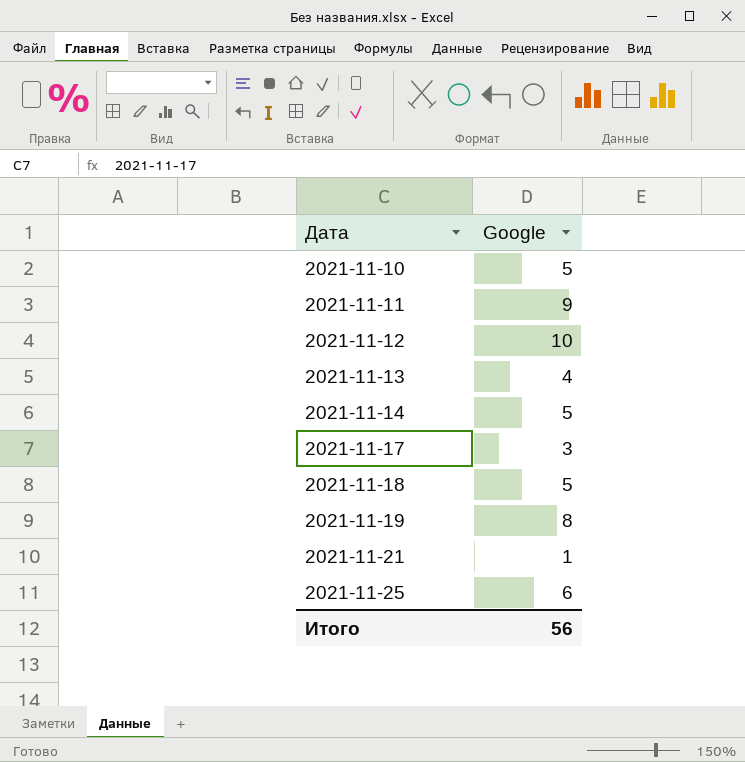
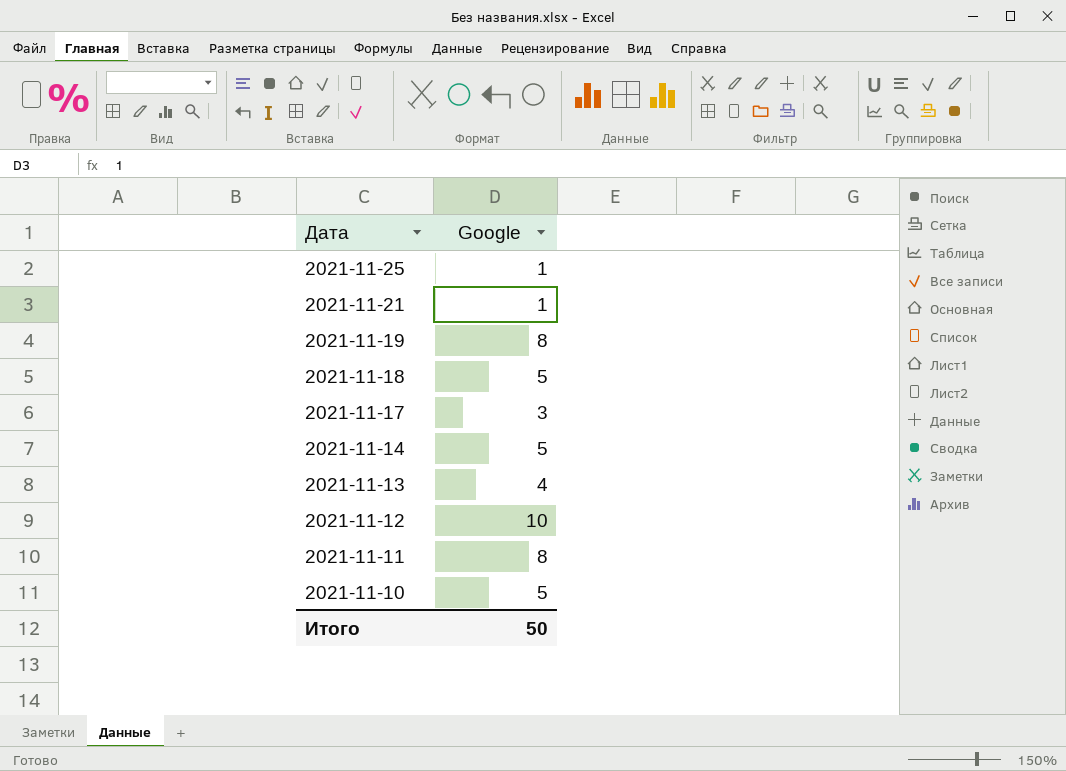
row order: Дата ascending -> Дата descending
2021-11-25 | Google: 6 -> 1
2021-11-11 | Google: 9 -> 8
Итого | Google: 56 -> 50

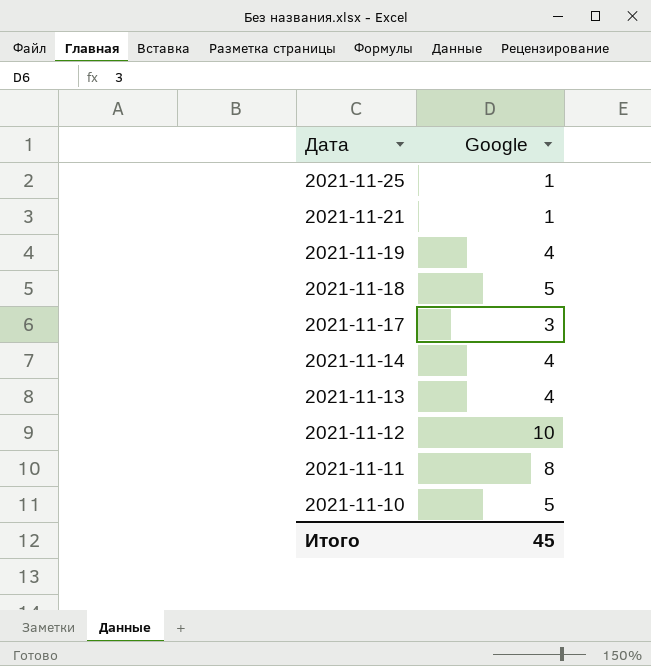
2021-11-19 | Google: 8 -> 4
2021-11-14 | Google: 5 -> 4
Итого | Google: 50 -> 45

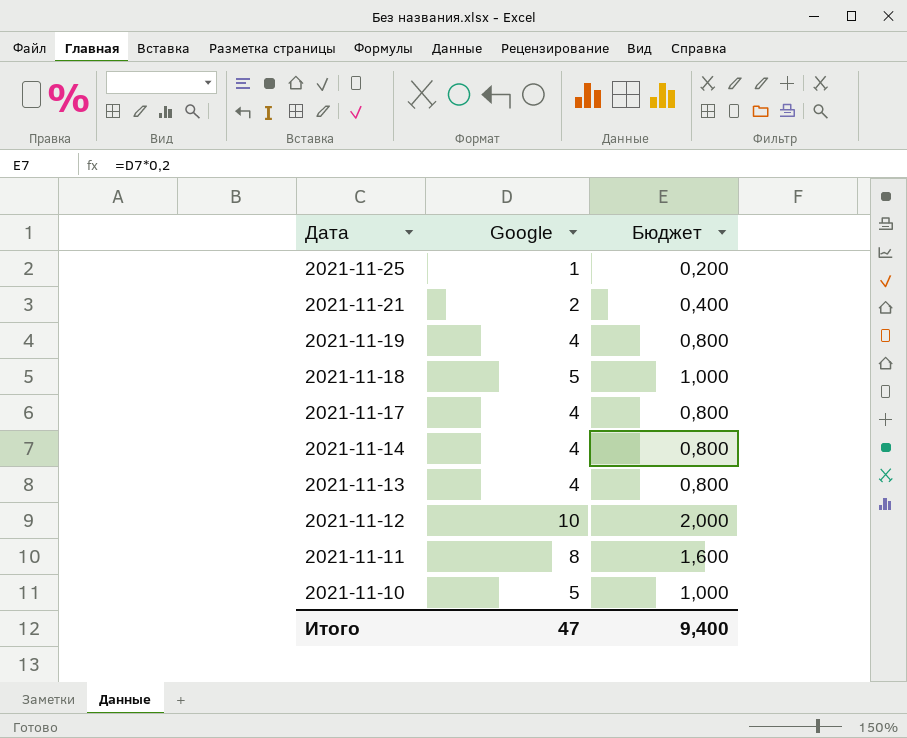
column Бюджет | formula: none -> [Google] * 0,2
2021-11-21 | Google: 1 -> 2
2021-11-17 | Google: 3 -> 4
Итого | Google: 45 -> 47

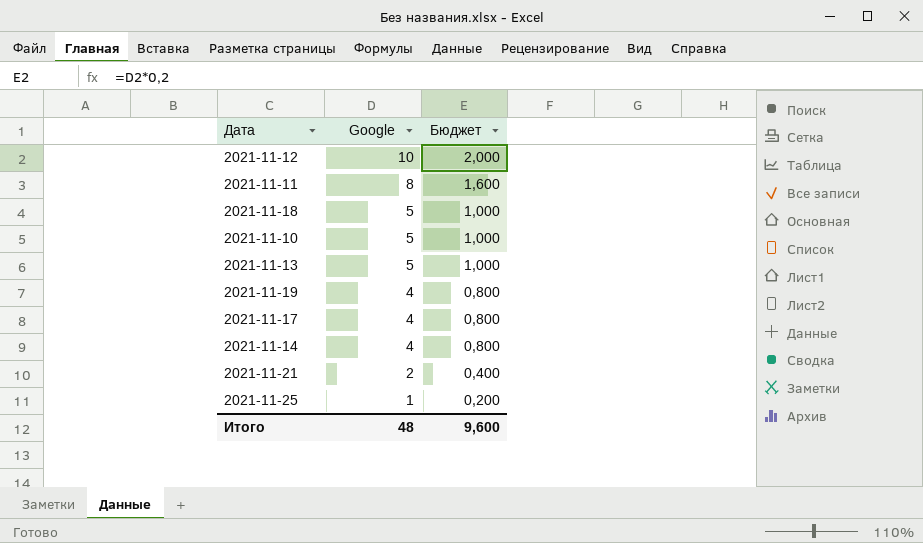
row order: Дата descending -> Google descending
2021-11-13 | Google: 4 -> 5
2021-11-13 | Бюджет: 0,800 -> 1,000
Итого | Google: 47 -> 48
Итого | Бюджет: 9,400 -> 9,600

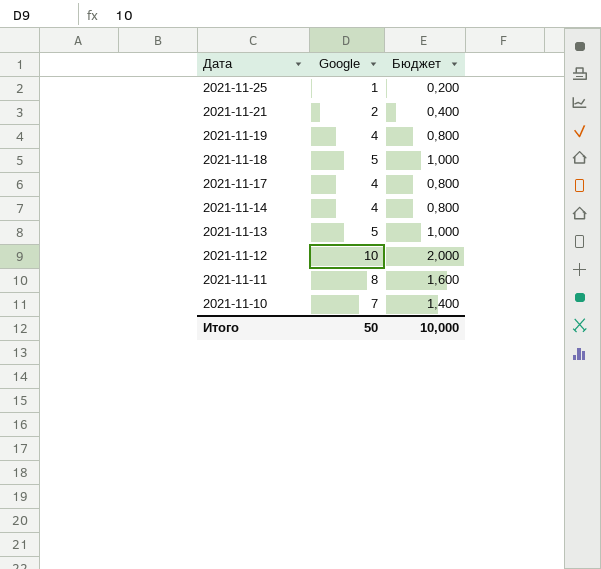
row order: Google descending -> Дата descending
2021-11-10 | Google: 5 -> 7
2021-11-10 | Бюджет: 1,000 -> 1,400
Итого | Google: 48 -> 50
Итого | Бюджет: 9,600 -> 10,000

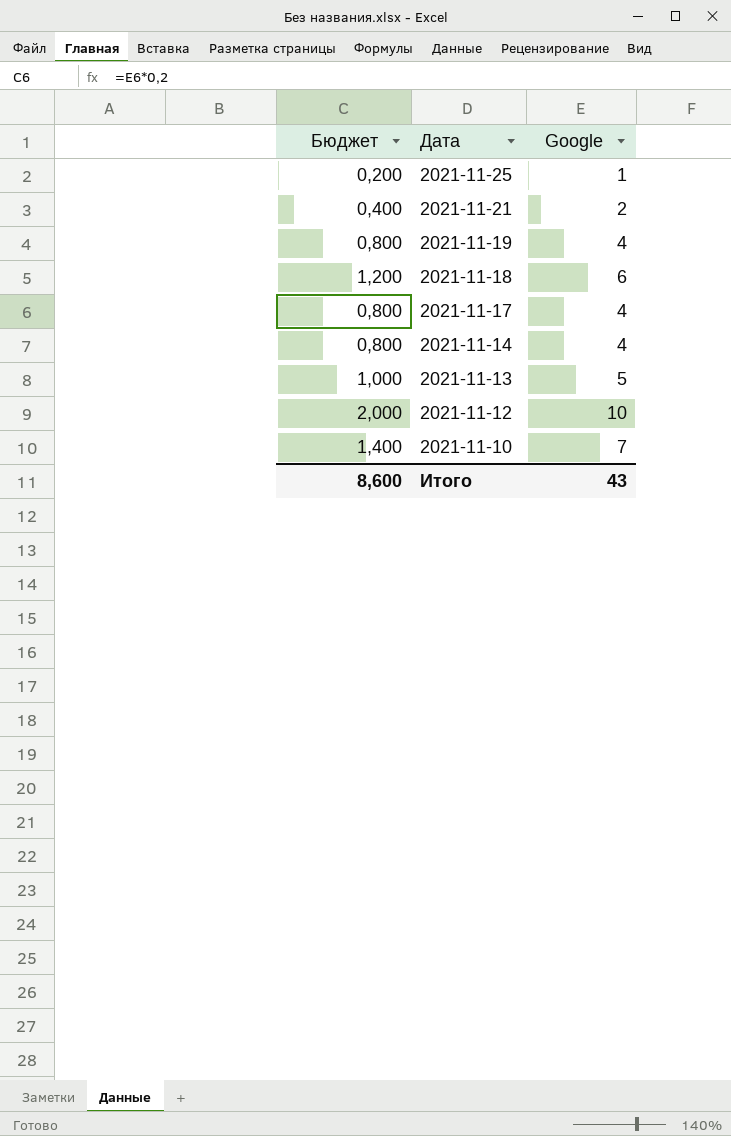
column Бюджет | position: 3 -> 1
row 2021-11-11: 8 | 1,600 -> none
2021-11-18 | Бюджет: 1,000 -> 1,200
2021-11-18 | Google: 5 -> 6
Итого | Бюджет: 10,000 -> 8,600
Итого | Google: 50 -> 43

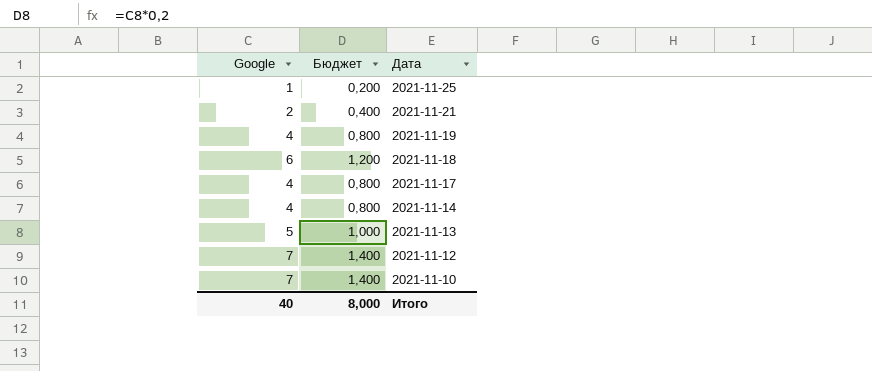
column Google | position: 3 -> 1
2021-11-12 | Google: 10 -> 7
2021-11-12 | Бюджет: 2,000 -> 1,400
Итого | Google: 43 -> 40
Итого | Бюджет: 8,600 -> 8,000

